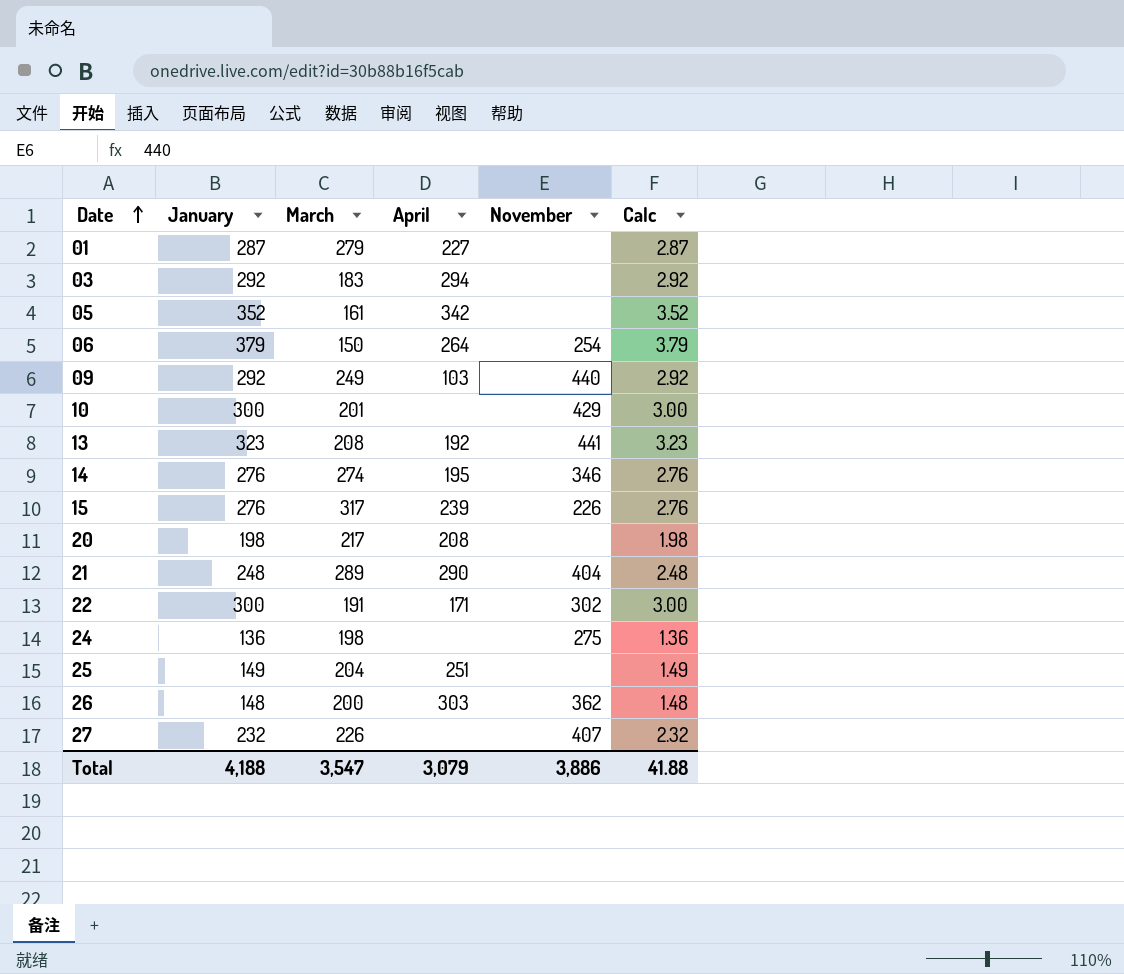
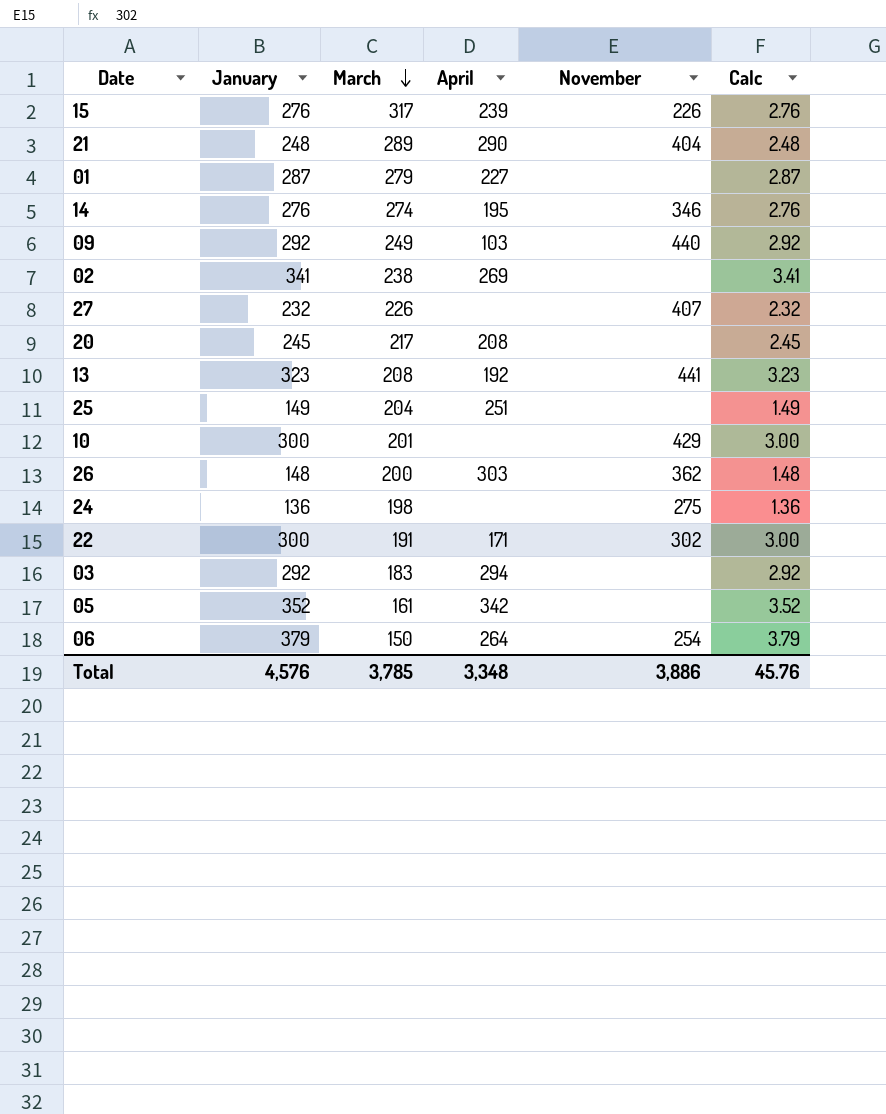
row order: Date ascending -> March descending
row 02: none -> 341 | 238 | 269 | none | 3.41
20 | January: 198 -> 245
20 | Calc: 1.98 -> 2.45
Total | January: 4,188 -> 4,576
Total | March: 3,547 -> 3,785
Total | April: 3,079 -> 3,348
Total | Calc: 41.88 -> 45.76

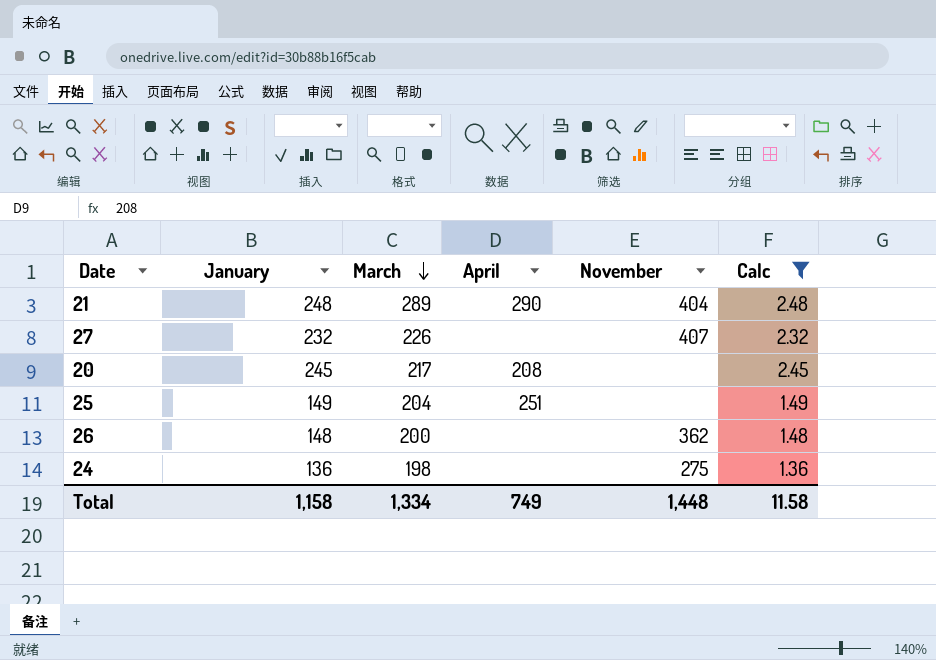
filter: none -> Calc <= 2.48
26 | April: 303 -> none
Total | January: 4,576 -> 1,158
Total | March: 3,785 -> 1,334
Total | April: 3,348 -> 749
Total | November: 3,886 -> 1,448
Total | Calc: 45.76 -> 11.58

